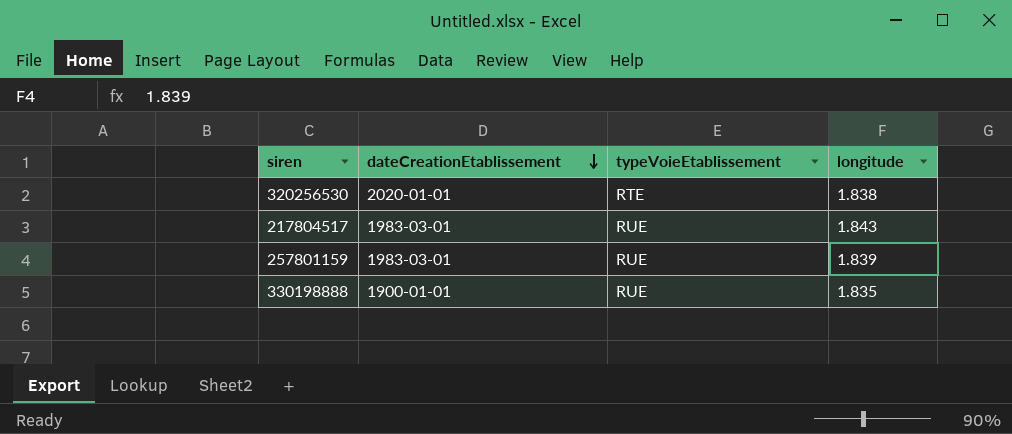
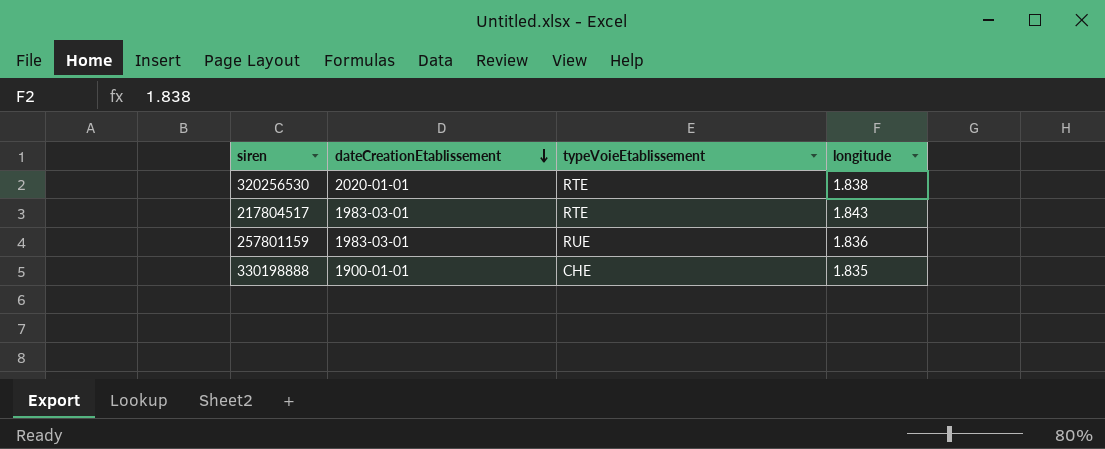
217804517 | typeVoieEtablissement: RUE -> RTE
257801159 | longitude: 1.839 -> 1.836
330198888 | typeVoieEtablissement: RUE -> CHE

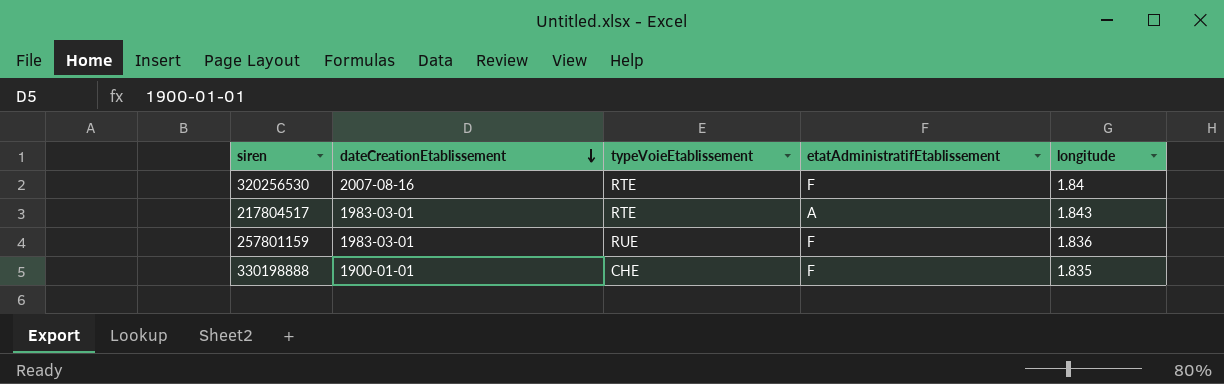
column etatAdministratifEtablissement | position: none -> 4
320256530 | dateCreationEtablissement: 2020-01-01 -> 2007-08-16
320256530 | longitude: 1.838 -> 1.84

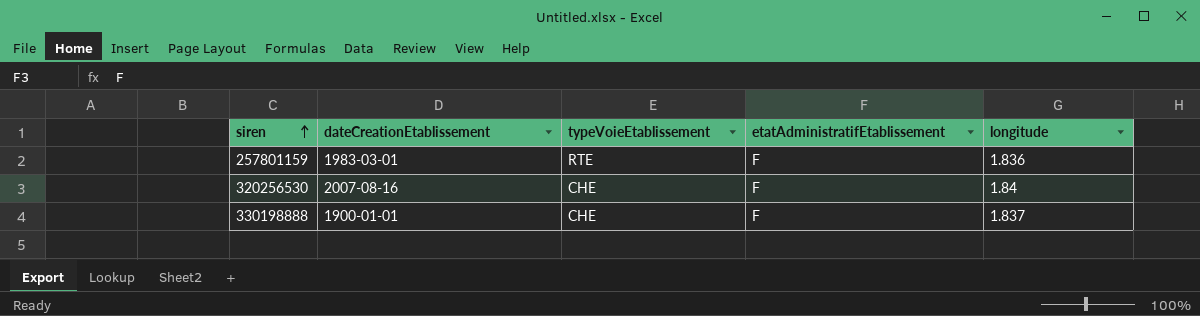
row order: dateCreationEtablissement descending -> siren ascending
row 217804517: 1983-03-01 | RTE | A | 1.843 -> none
257801159 | typeVoieEtablissement: RUE -> RTE
320256530 | typeVoieEtablissement: RTE -> CHE
330198888 | longitude: 1.835 -> 1.837

